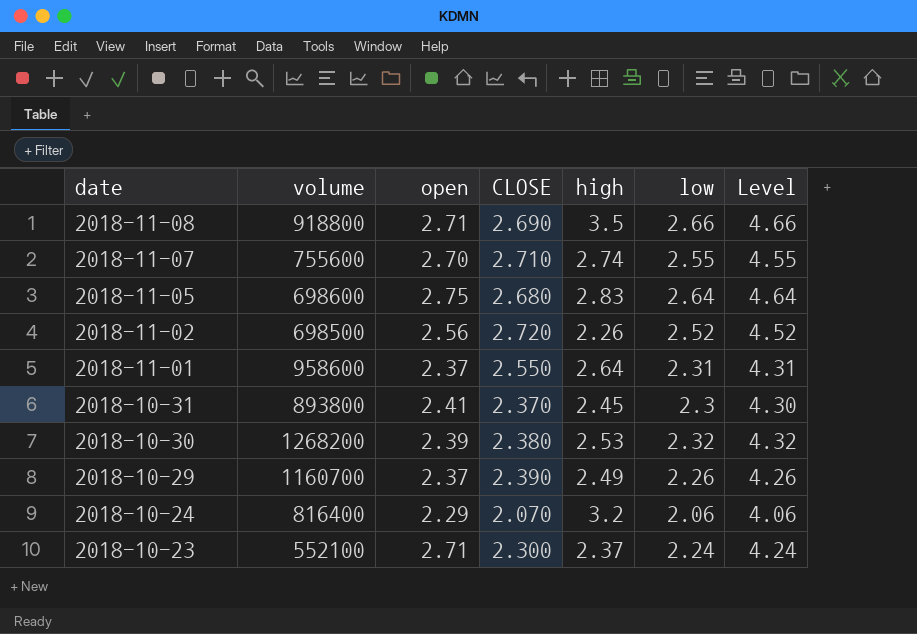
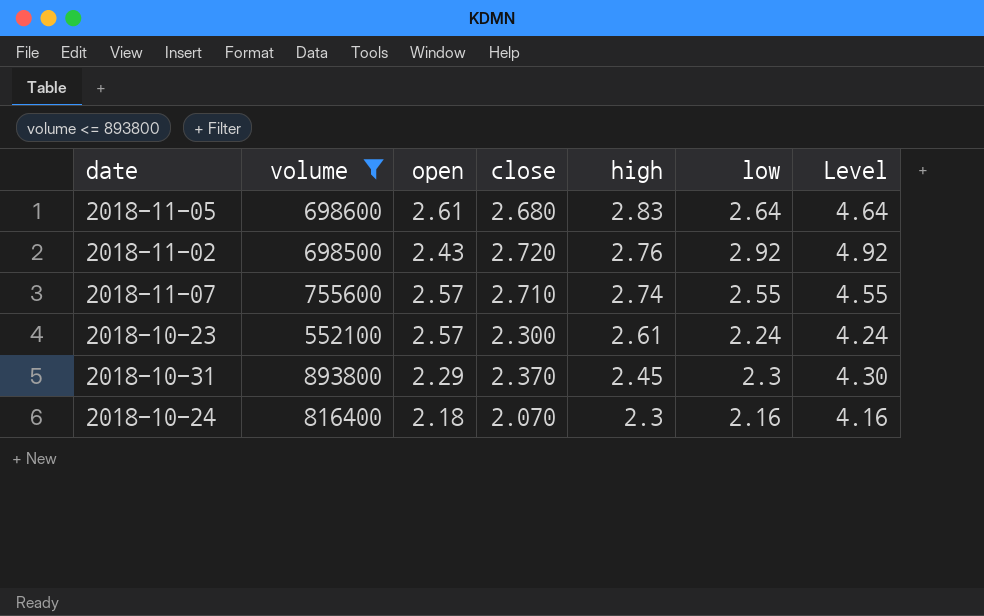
filter: none -> volume <= 893800
row order: date descending -> high descending
column name: CLOSE -> close
2018-11-05 | open: 2.75 -> 2.61
2018-11-02 | open: 2.56 -> 2.43
2018-11-02 | high: 2.26 -> 2.76
2018-11-02 | low: 2.52 -> 2.92
2018-11-02 | Level: 4.52 -> 4.92
2018-11-07 | open: 2.70 -> 2.57
2018-10-23 | open: 2.71 -> 2.57
2018-10-23 | high: 2.37 -> 2.61
2018-10-31 | open: 2.41 -> 2.29
2018-10-24 | open: 2.29 -> 2.18
2018-10-24 | high: 3.2 -> 2.3
2018-10-24 | low: 2.06 -> 2.16
2018-10-24 | Level: 4.06 -> 4.16

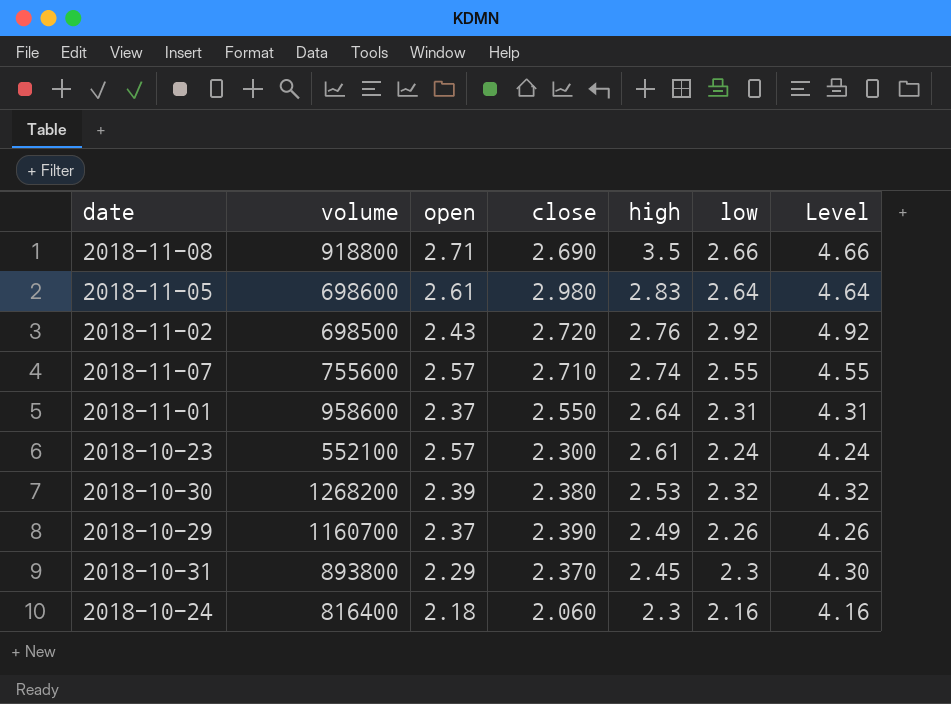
filter: volume <= 893800 -> none
2018-11-05 | close: 2.680 -> 2.980
2018-10-24 | close: 2.070 -> 2.060

